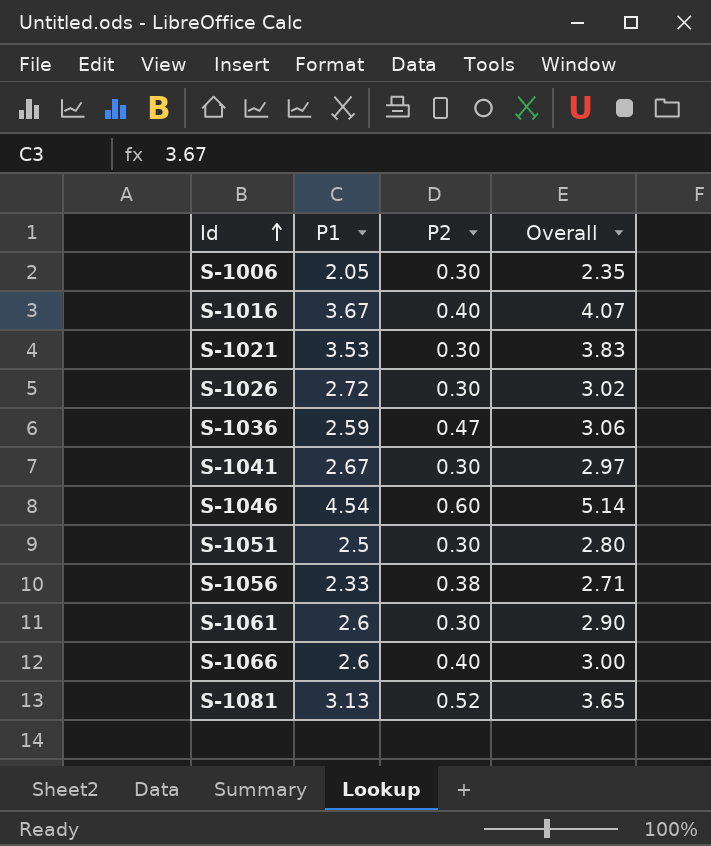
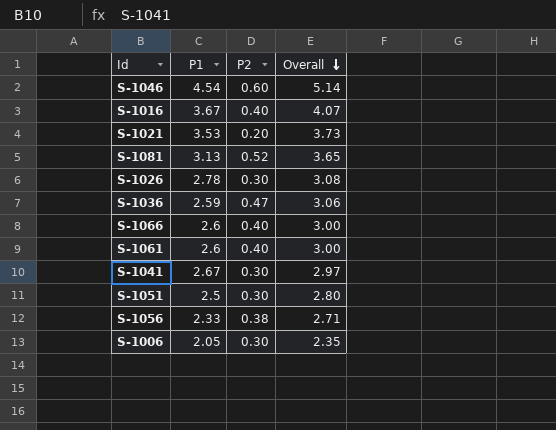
row order: Id ascending -> Overall descending
S-1021 | P2: 0.30 -> 0.20
S-1021 | Overall: 3.83 -> 3.73
S-1026 | P1: 2.72 -> 2.78
S-1026 | Overall: 3.02 -> 3.08
S-1061 | P2: 0.30 -> 0.40
S-1061 | Overall: 2.90 -> 3.00

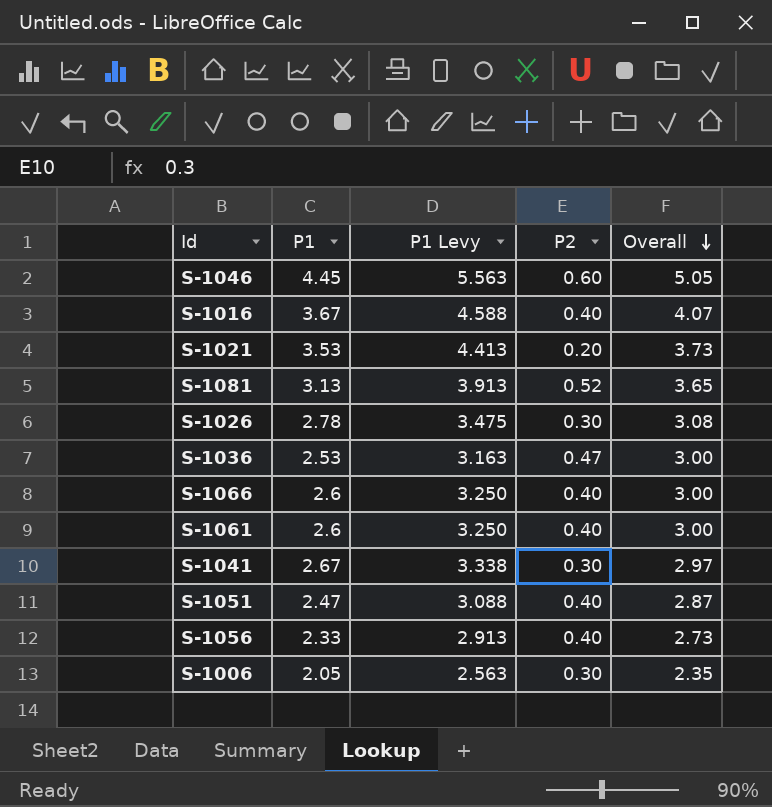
column P1 Levy | formula: none -> [P1] * 1.25
S-1046 | P1: 4.54 -> 4.45
S-1046 | Overall: 5.14 -> 5.05
S-1036 | P1: 2.59 -> 2.53
S-1036 | Overall: 3.06 -> 3.00
S-1051 | P1: 2.5 -> 2.47
S-1051 | P2: 0.30 -> 0.40
S-1051 | Overall: 2.80 -> 2.87
S-1056 | P2: 0.38 -> 0.40
S-1056 | Overall: 2.71 -> 2.73

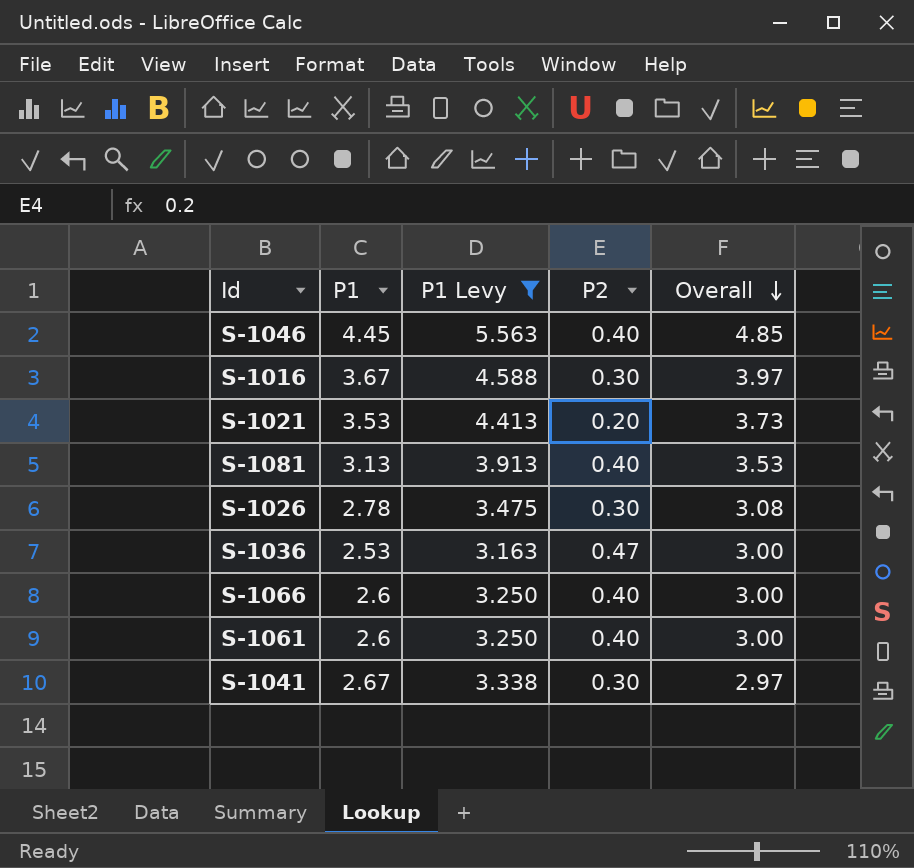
filter: none -> P1 Levy >= 3.163
S-1046 | P2: 0.60 -> 0.40
S-1046 | Overall: 5.05 -> 4.85
S-1016 | P2: 0.40 -> 0.30
S-1016 | Overall: 4.07 -> 3.97
S-1081 | P2: 0.52 -> 0.40
S-1081 | Overall: 3.65 -> 3.53

